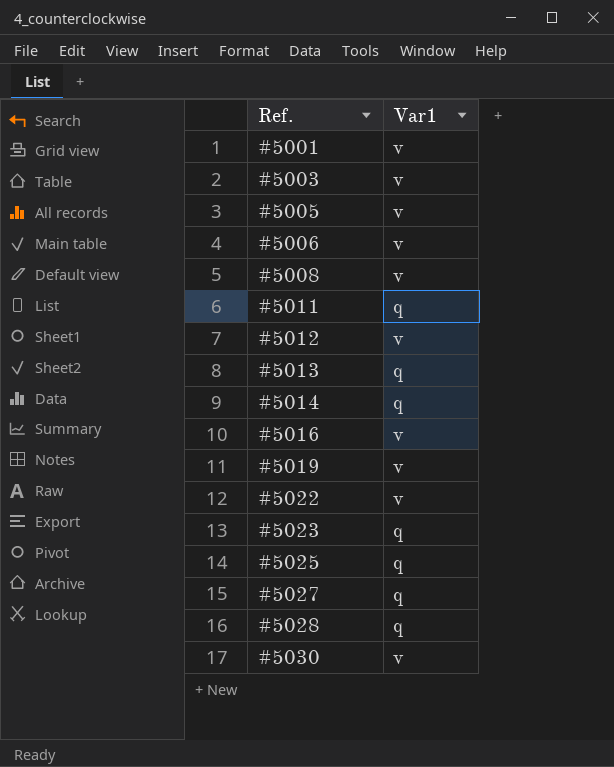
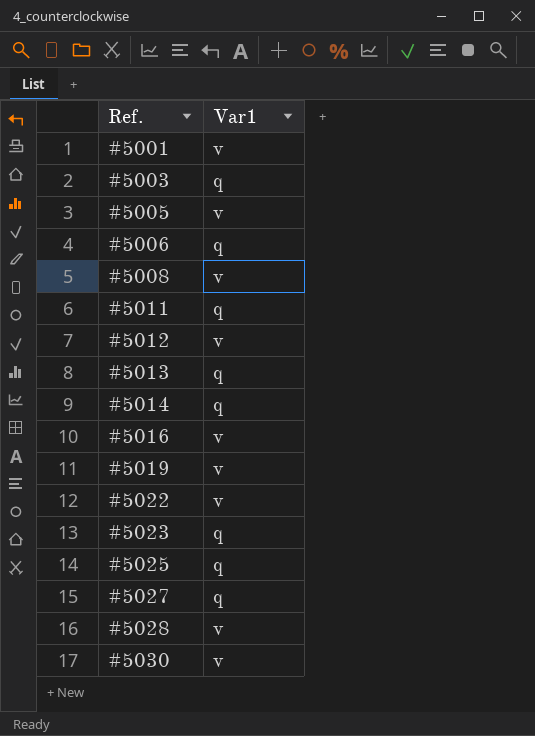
#5003 | Var1: v -> q
#5006 | Var1: v -> q
#5028 | Var1: q -> v

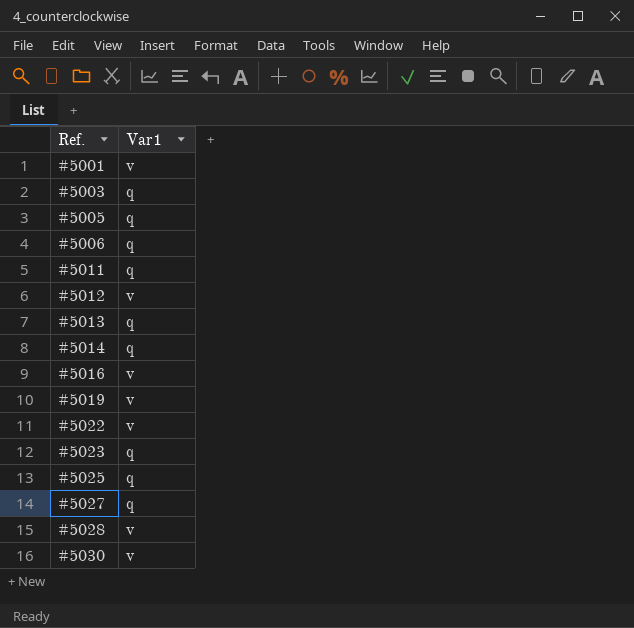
row #5008: v -> none
#5005 | Var1: v -> q

